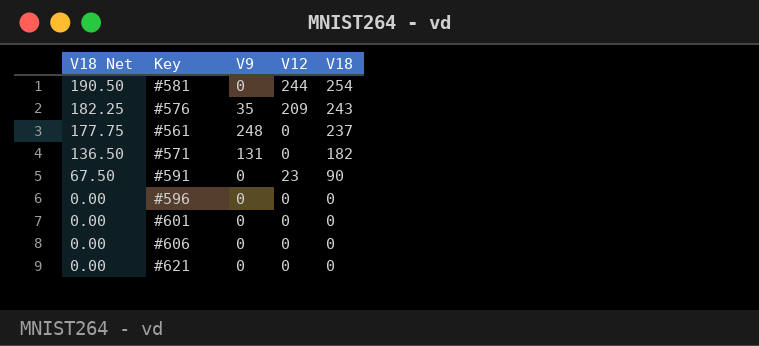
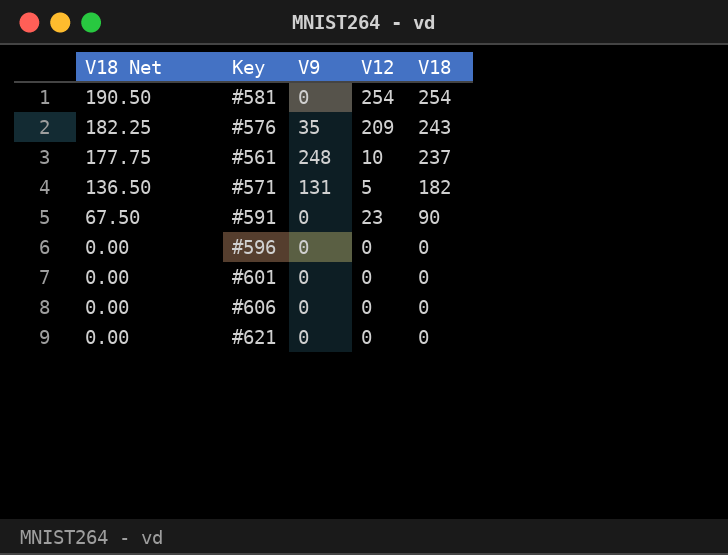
#581 | V12: 244 -> 254
#561 | V12: 0 -> 10
#571 | V12: 0 -> 5

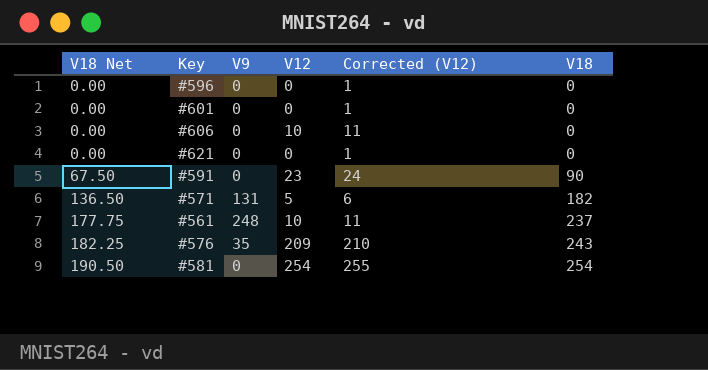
row order: V18 Net descending -> V18 Net ascending
column Corrected (V12) | formula: none -> [V12] + 1
#606 | V12: 0 -> 10

